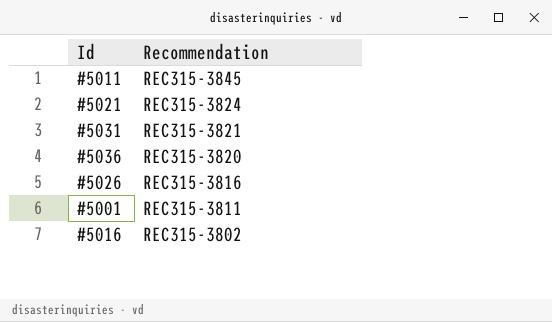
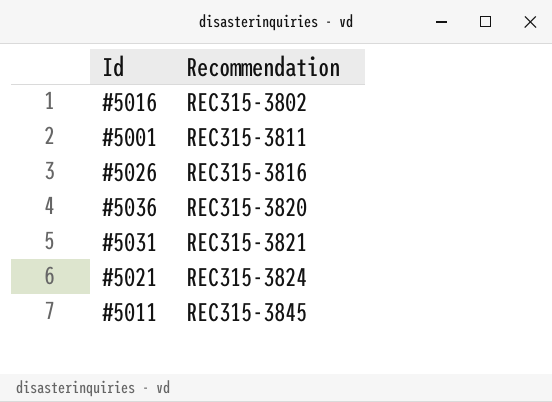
row order: Recommendation descending -> Recommendation ascending

